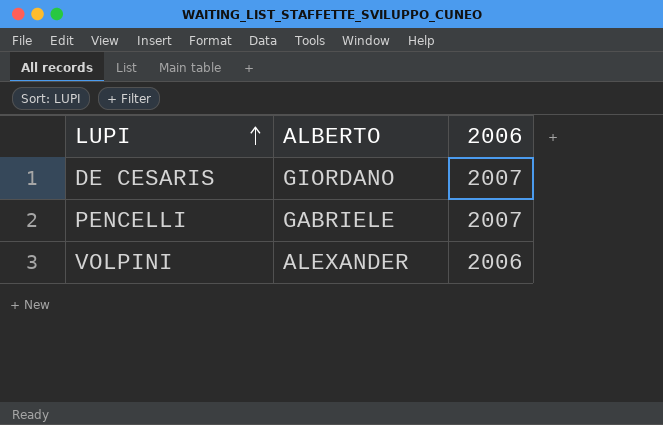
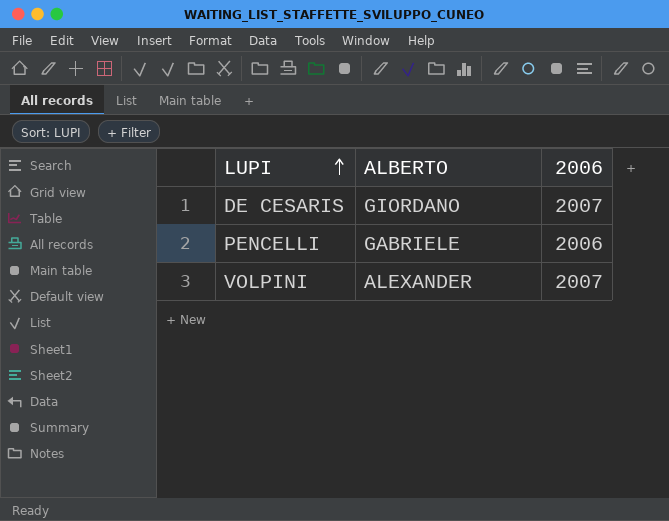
PENCELLI | 2006: 2007 -> 2006
VOLPINI | 2006: 2006 -> 2007

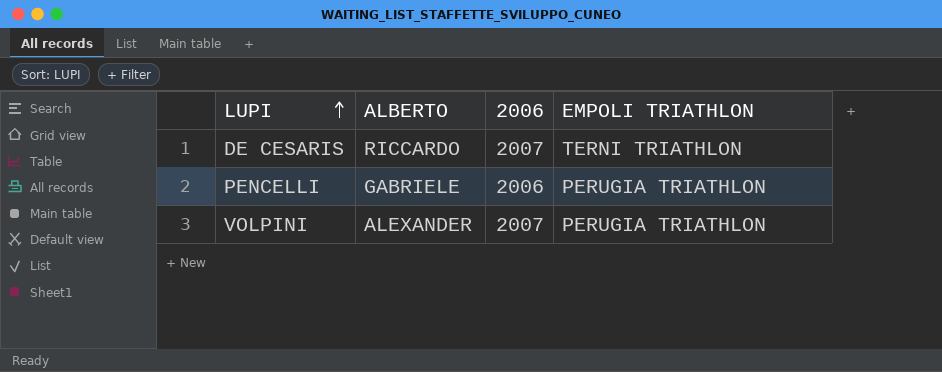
column EMPOLI TRIATHLON | position: none -> 4
DE CESARIS | ALBERTO: GIORDANO -> RICCARDO

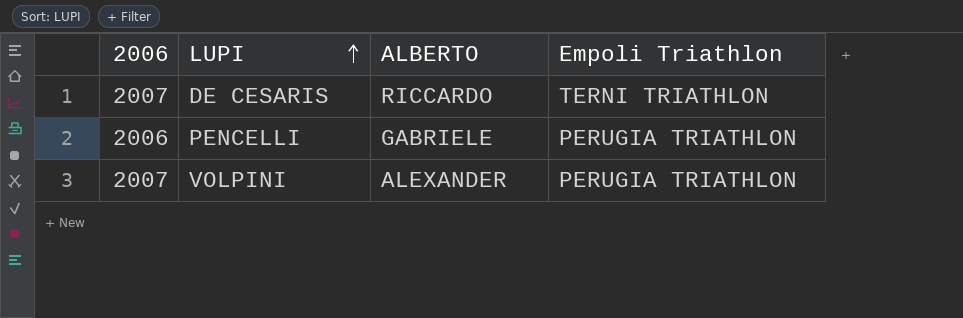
column 2006 | position: 3 -> 1
column name: EMPOLI TRIATHLON -> Empoli Triathlon

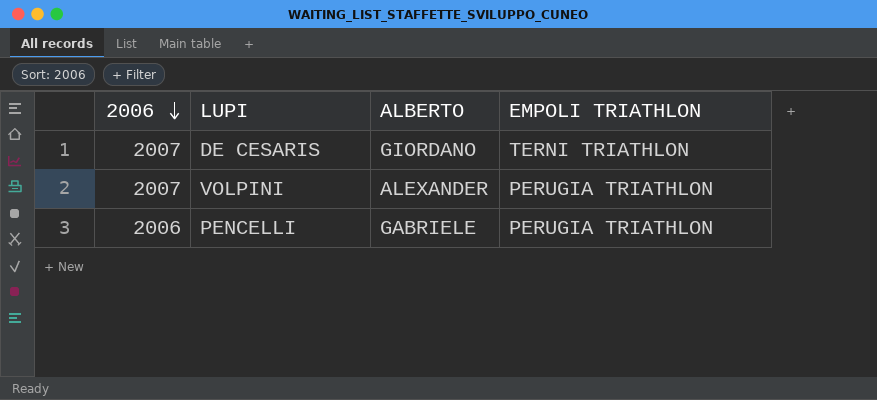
row order: LUPI ascending -> 2006 descending
column name: Empoli Triathlon -> EMPOLI TRIATHLON
DE CESARIS | ALBERTO: RICCARDO -> GIORDANO

